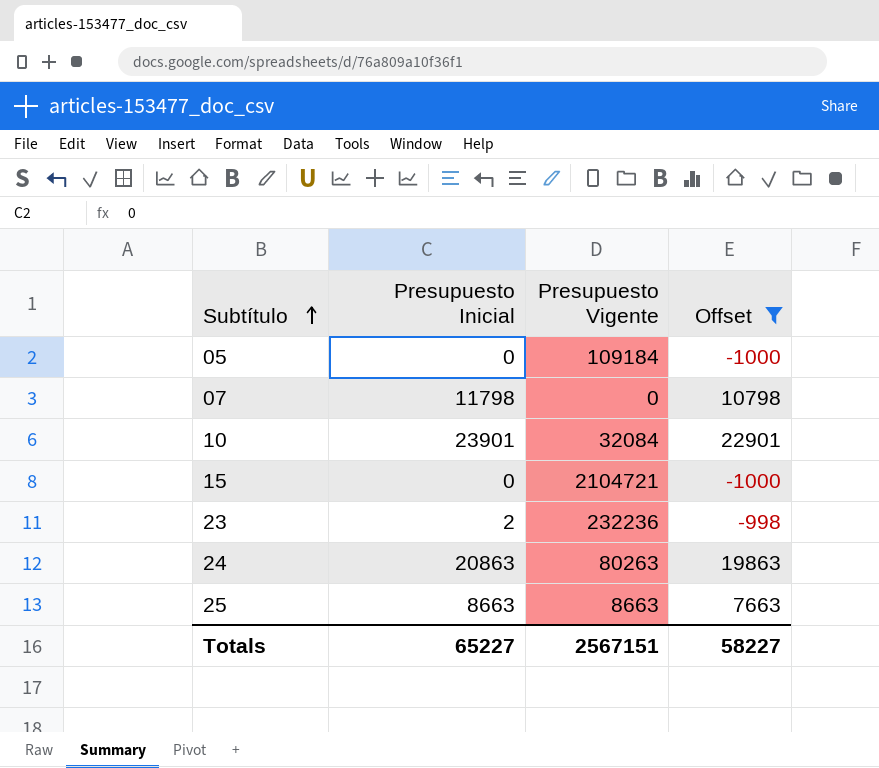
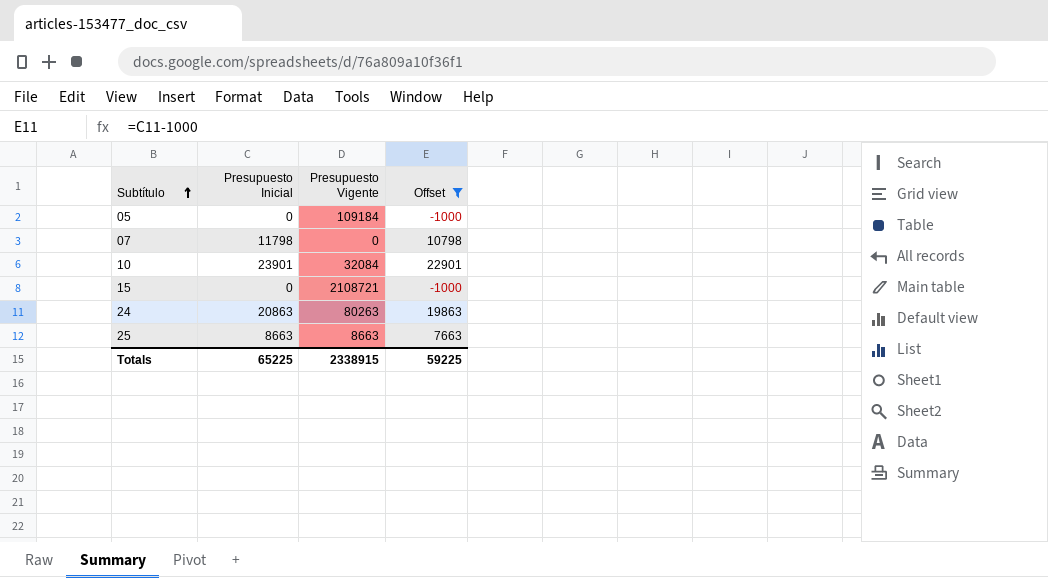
row 23: 2 | 232236 | -998 -> none
15 | Presupuesto Vigente: 2104721 -> 2108721
Totals | Presupuesto Inicial: 65227 -> 65225
Totals | Presupuesto Vigente: 2567151 -> 2338915
Totals | Offset: 58227 -> 59225

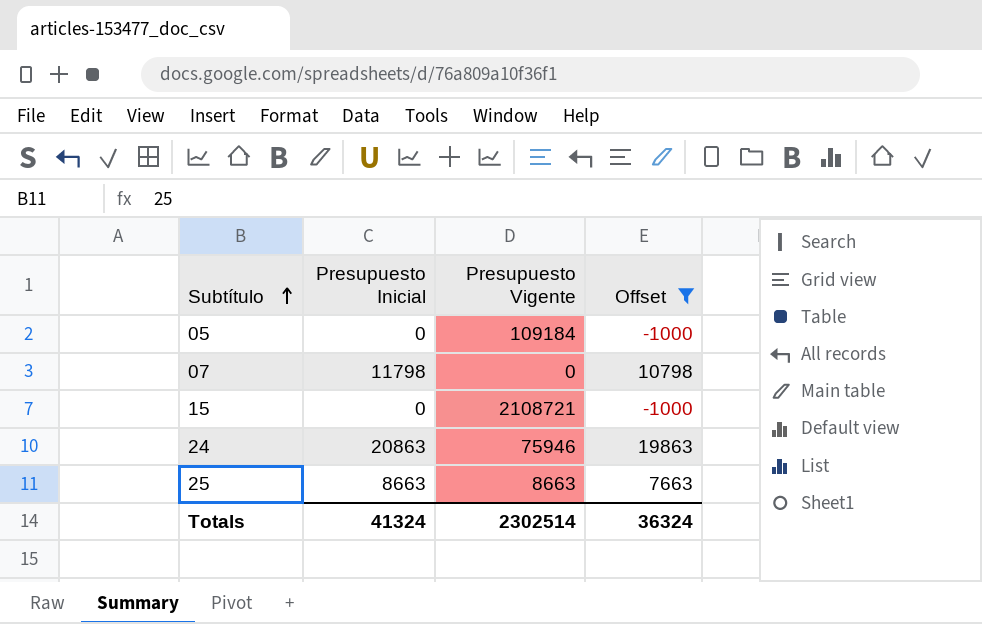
row 10: 23901 | 32084 | 22901 -> none
24 | Presupuesto Vigente: 80263 -> 75946
Totals | Presupuesto Inicial: 65225 -> 41324
Totals | Presupuesto Vigente: 2338915 -> 2302514
Totals | Offset: 59225 -> 36324

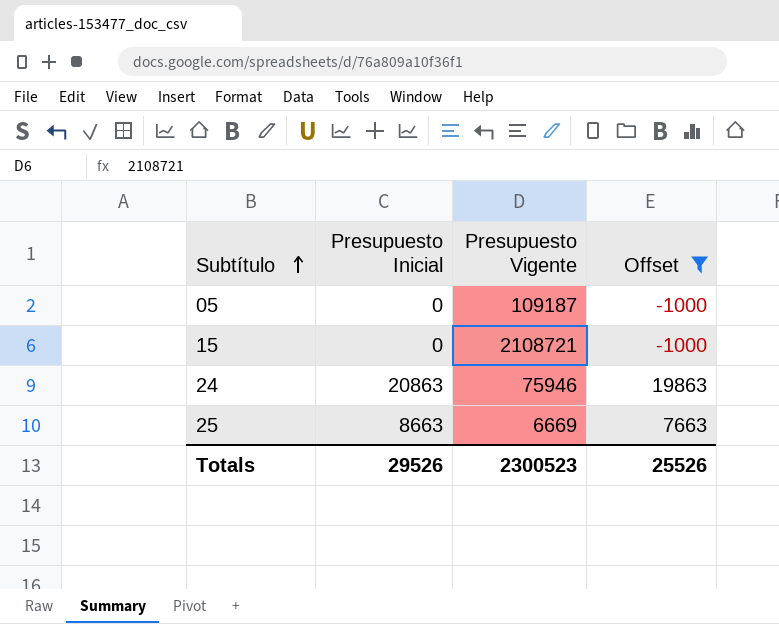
row 07: 11798 | 0 | 10798 -> none
05 | Presupuesto Vigente: 109184 -> 109187
25 | Presupuesto Vigente: 8663 -> 6669
Totals | Presupuesto Inicial: 41324 -> 29526
Totals | Presupuesto Vigente: 2302514 -> 2300523
Totals | Offset: 36324 -> 25526

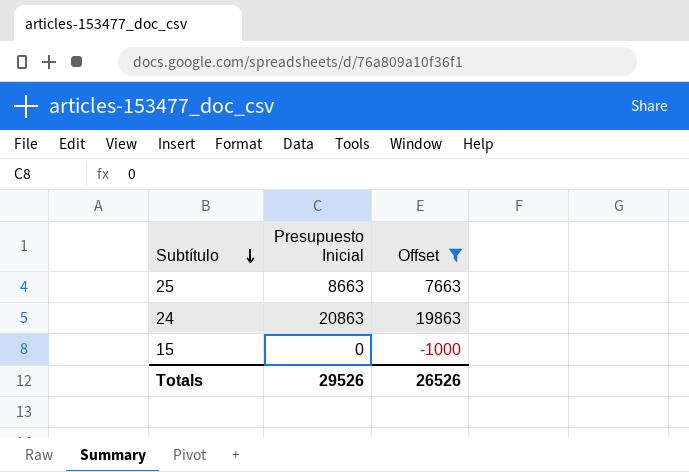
row order: Subtítulo ascending -> Subtítulo descending
column Presupuesto Vigente | position: 3 -> none
row 05: 0 | 109187 | -1000 -> none
Totals | Offset: 25526 -> 26526

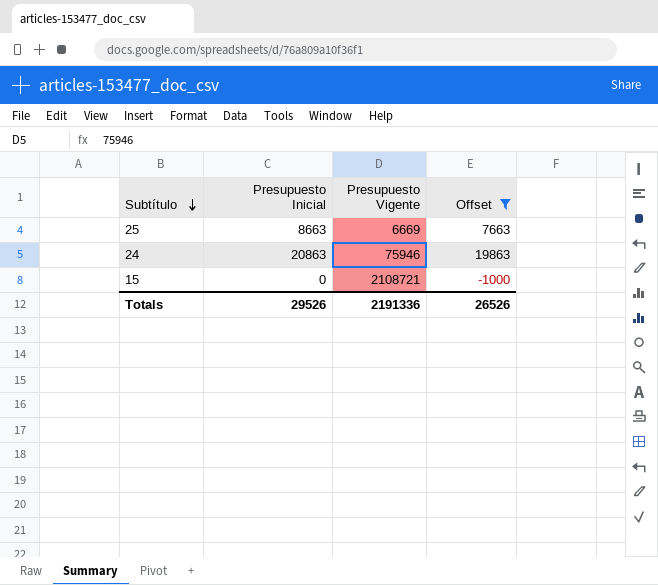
column Presupuesto Vigente | position: none -> 3

